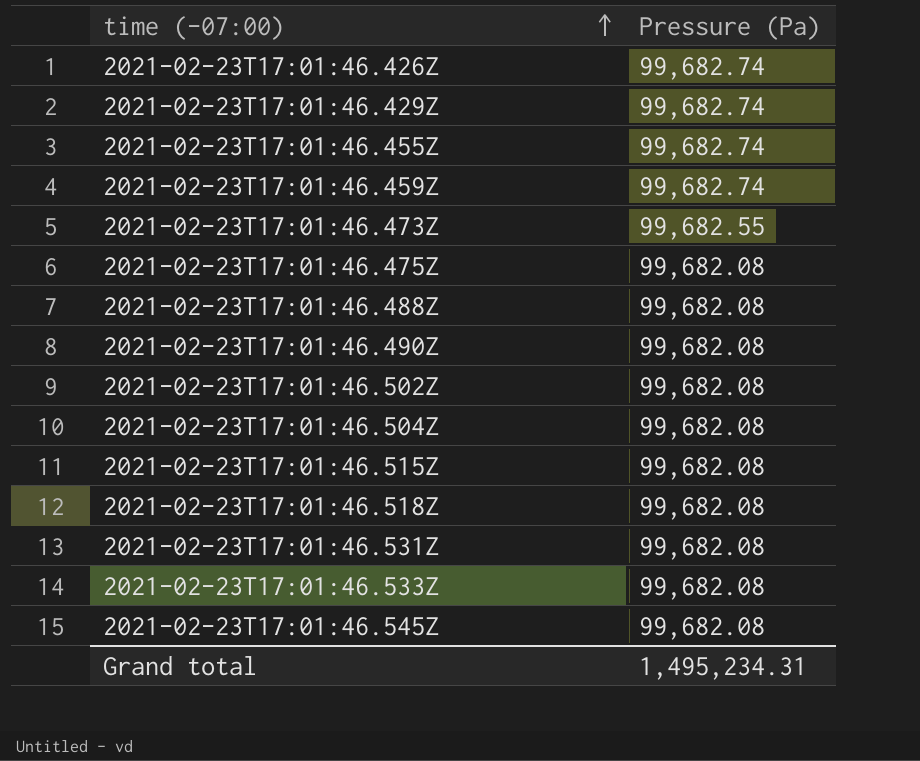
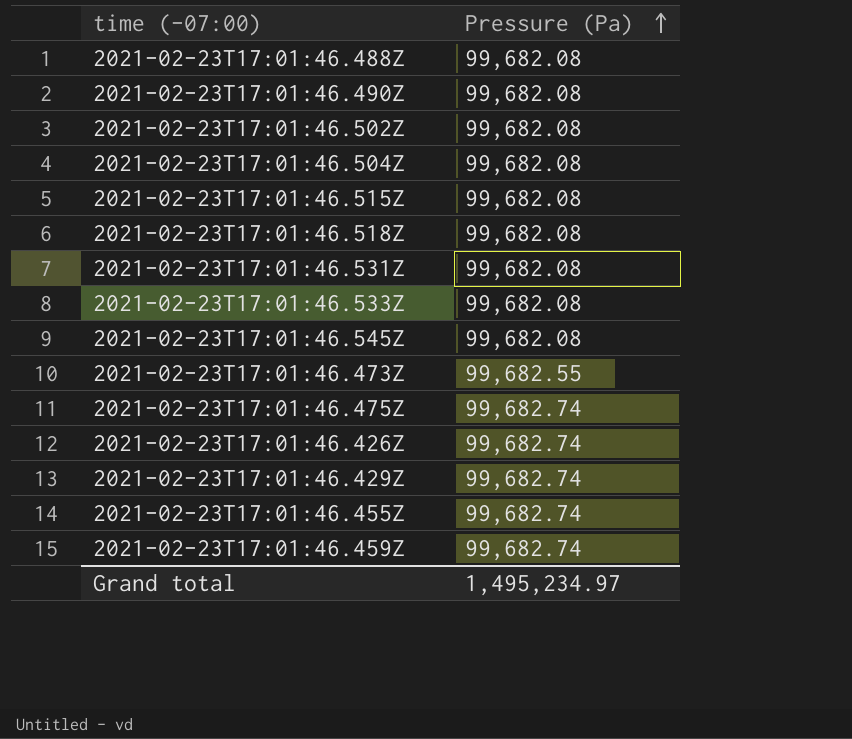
row order: time (-07:00) ascending -> Pressure (Pa) ascending
2021-02-23T17:01:46.475Z | Pressure (Pa): 99,682.08 -> 99,682.74
Grand total | Pressure (Pa): 1,495,234.31 -> 1,495,234.97

